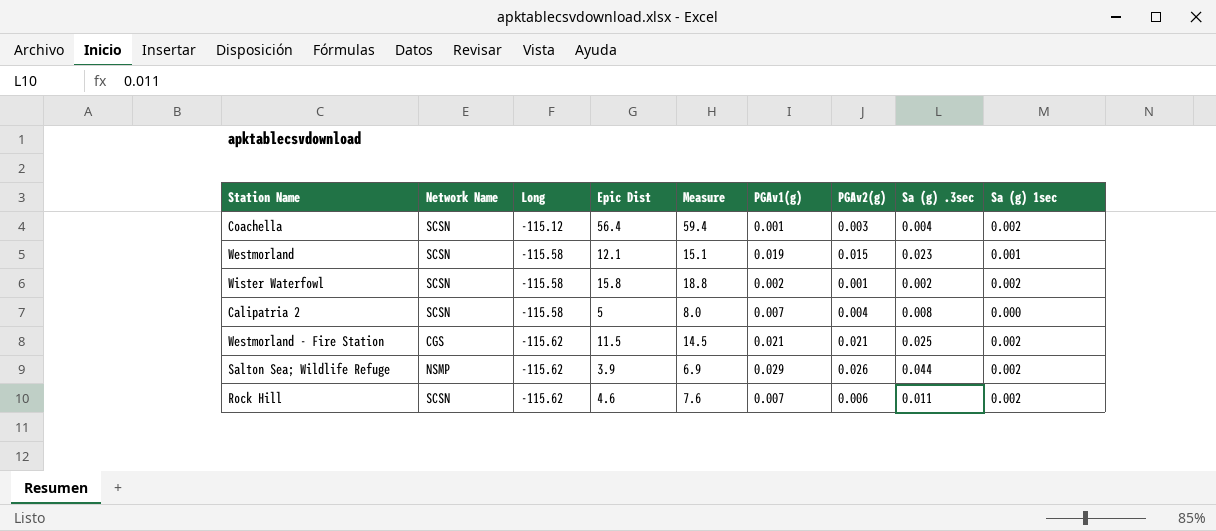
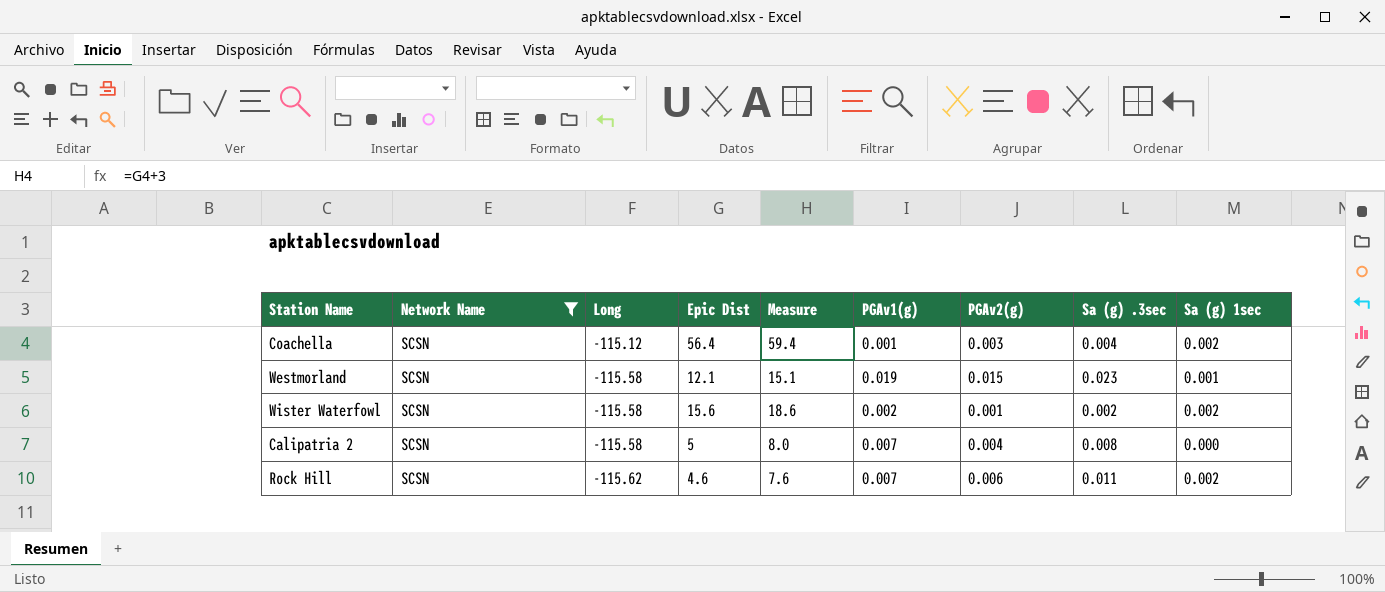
filter: none -> Network Name = SCSN
Wister Waterfowl | Epic Dist: 15.8 -> 15.6
Wister Waterfowl | Measure: 18.8 -> 18.6

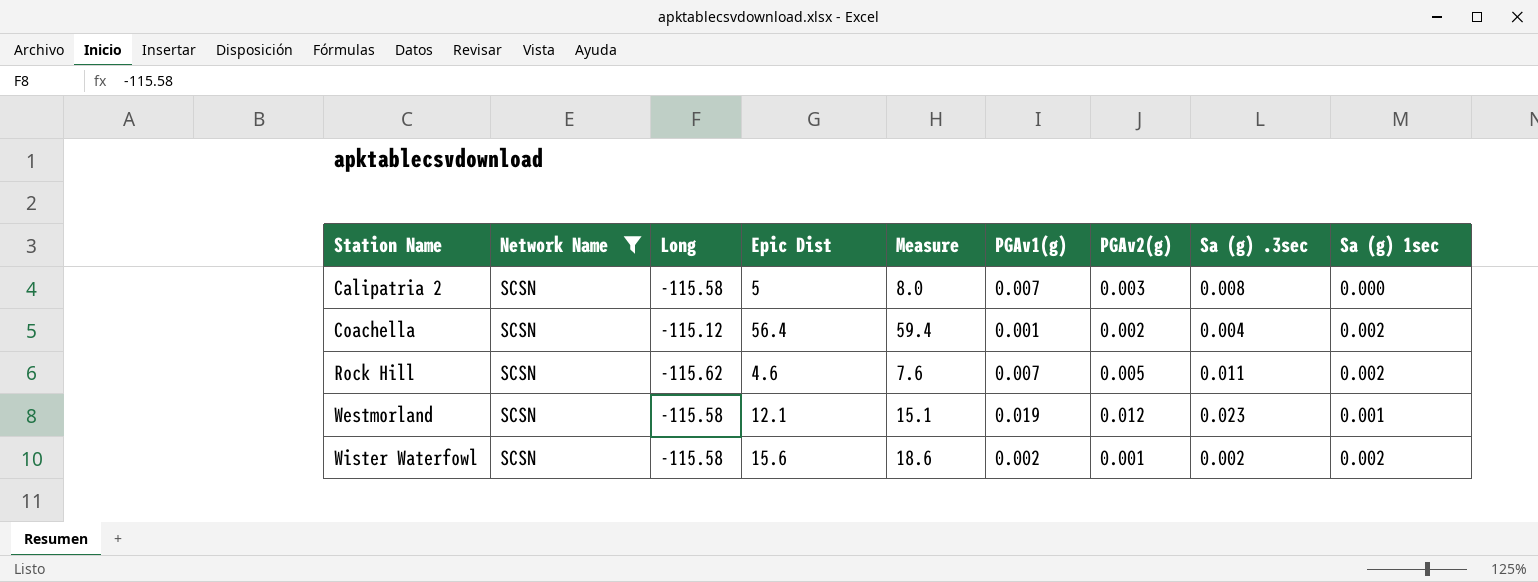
row order: Long descending -> Station Name ascending
Calipatria 2 | PGAv2(g): 0.004 -> 0.003
Coachella | PGAv2(g): 0.003 -> 0.002
Rock Hill | PGAv2(g): 0.006 -> 0.005
Westmorland | PGAv2(g): 0.015 -> 0.012

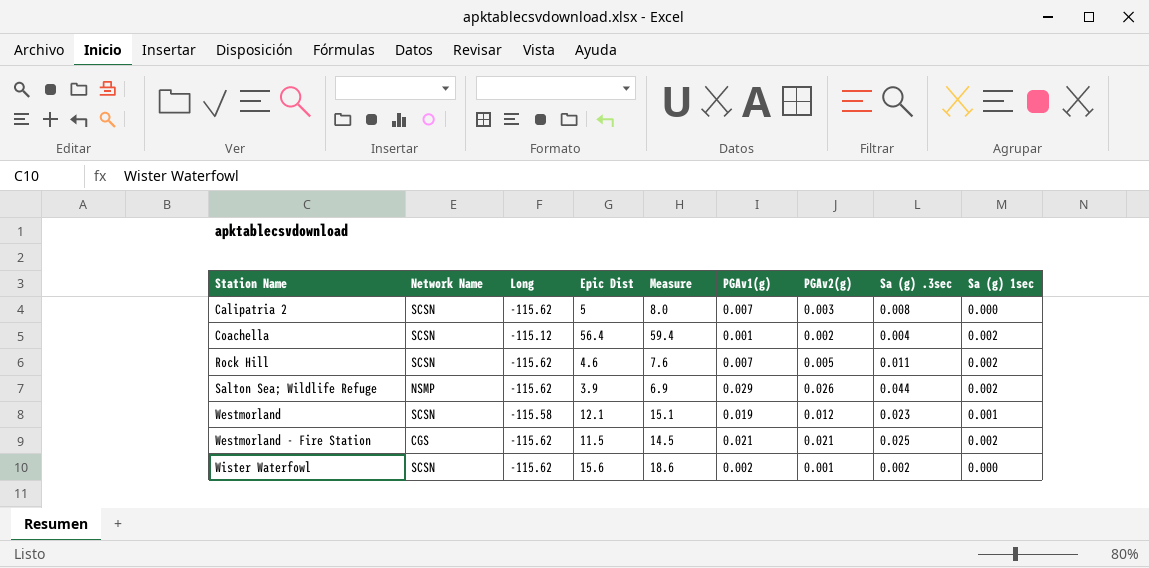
filter: Network Name = SCSN -> none
Calipatria 2 | Long: -115.58 -> -115.62
Wister Waterfowl | Long: -115.58 -> -115.62
Wister Waterfowl | Sa (g) 1sec: 0.002 -> 0.000

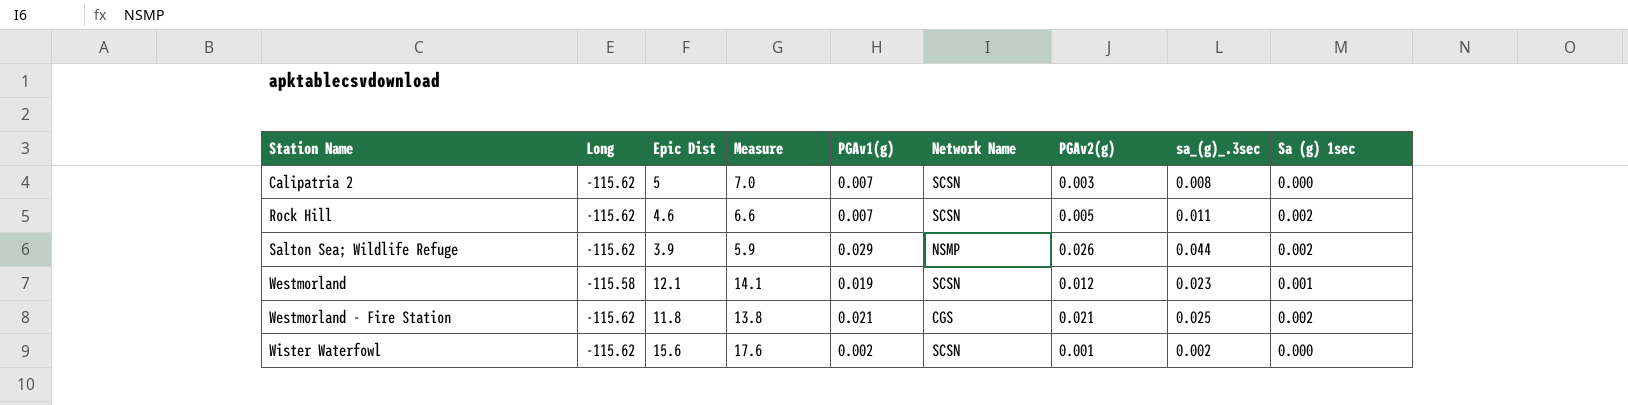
column Measure | formula: [Epic Dist] + 3 -> [Epic Dist] + 2
column Network Name | position: 2 -> 6
column name: Sa (g) .3sec -> sa_(g)_.3sec
row Coachella: SCSN | -115.12 | 56.4 | 59.4 | 0.001 | 0.002 | 0.004 | 0.002 -> none
Westmorland - Fire Station | Epic Dist: 11.5 -> 11.8

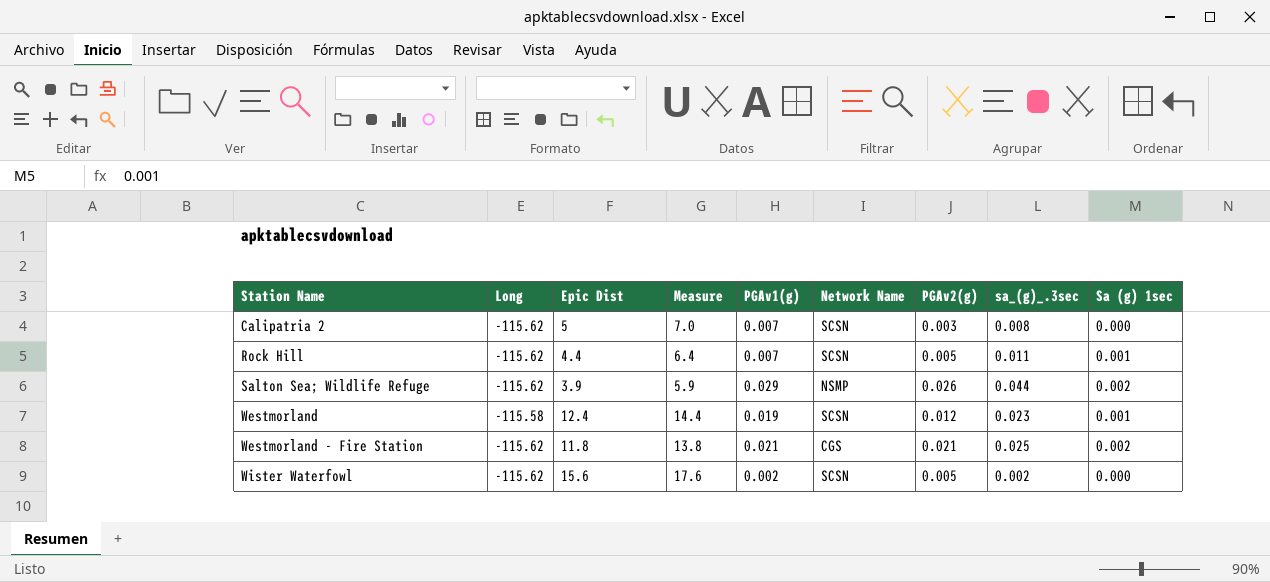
Rock Hill | Epic Dist: 4.6 -> 4.4
Rock Hill | Measure: 6.6 -> 6.4
Rock Hill | Sa (g) 1sec: 0.002 -> 0.001
Westmorland | Epic Dist: 12.1 -> 12.4
Westmorland | Measure: 14.1 -> 14.4
Wister Waterfowl | PGAv2(g): 0.001 -> 0.005

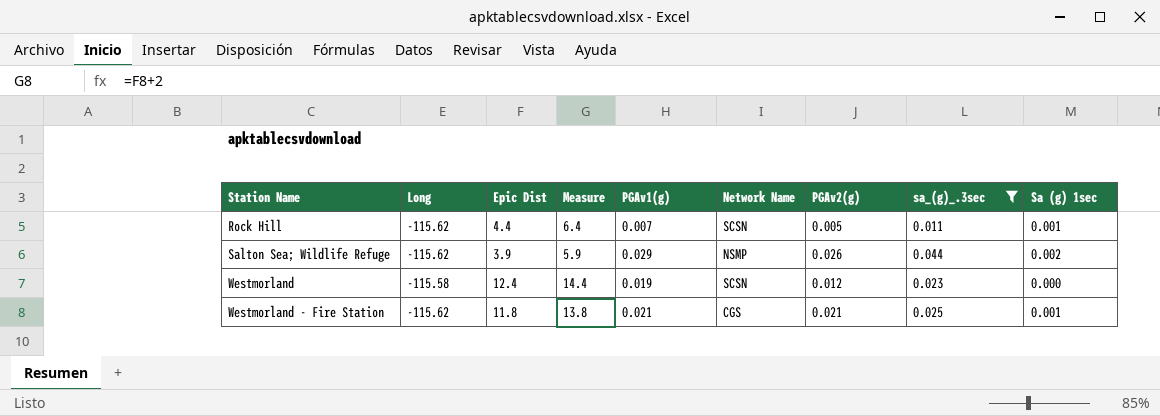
filter: none -> sa_(g)_.3sec >= 0.011
Westmorland | Sa (g) 1sec: 0.001 -> 0.000
Westmorland - Fire Station | Sa (g) 1sec: 0.002 -> 0.001

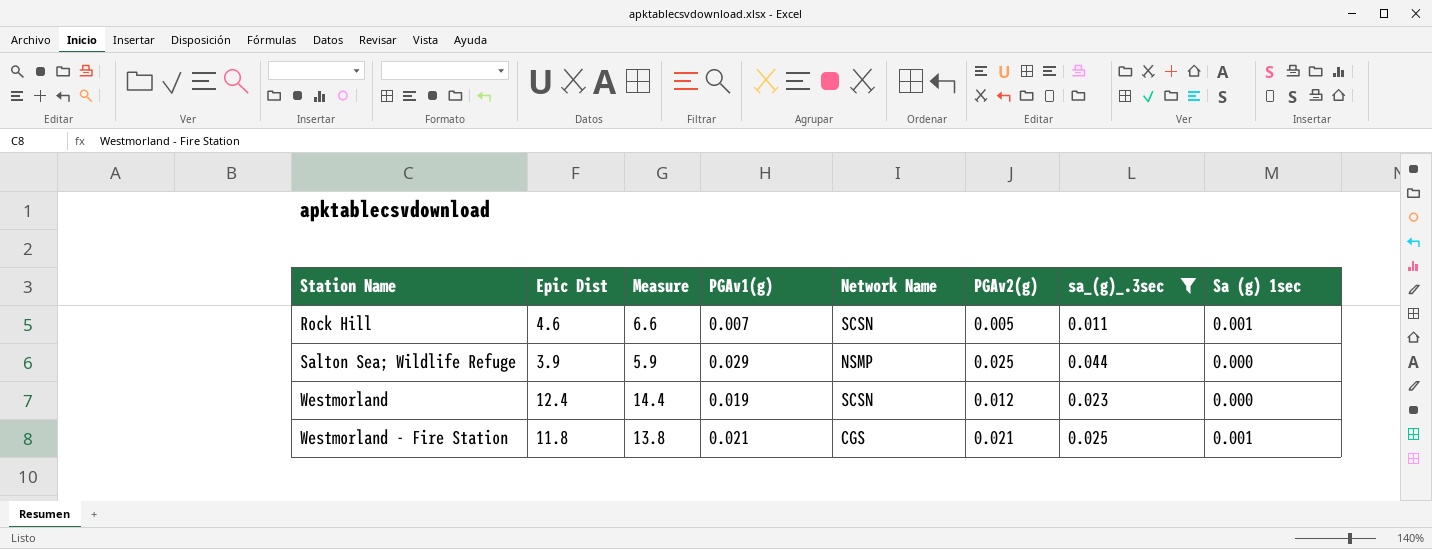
column Long | position: 2 -> none
Rock Hill | Epic Dist: 4.4 -> 4.6
Rock Hill | Measure: 6.4 -> 6.6
Salton Sea; Wildlife Refuge | PGAv2(g): 0.026 -> 0.025
Salton Sea; Wildlife Refuge | Sa (g) 1sec: 0.002 -> 0.000

